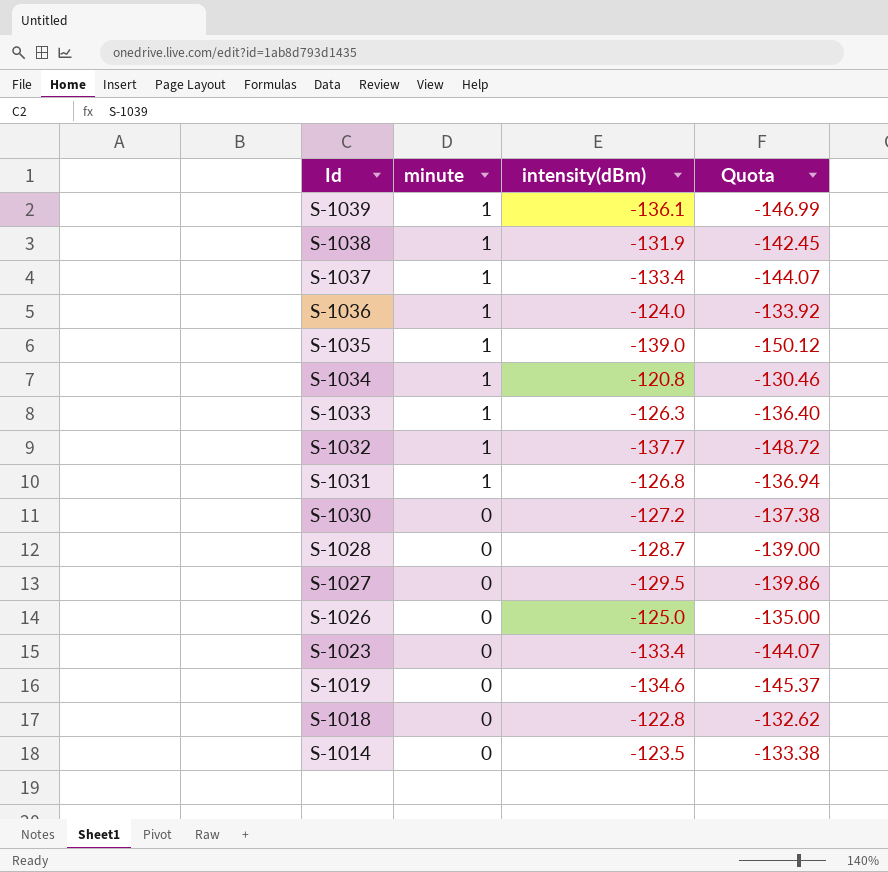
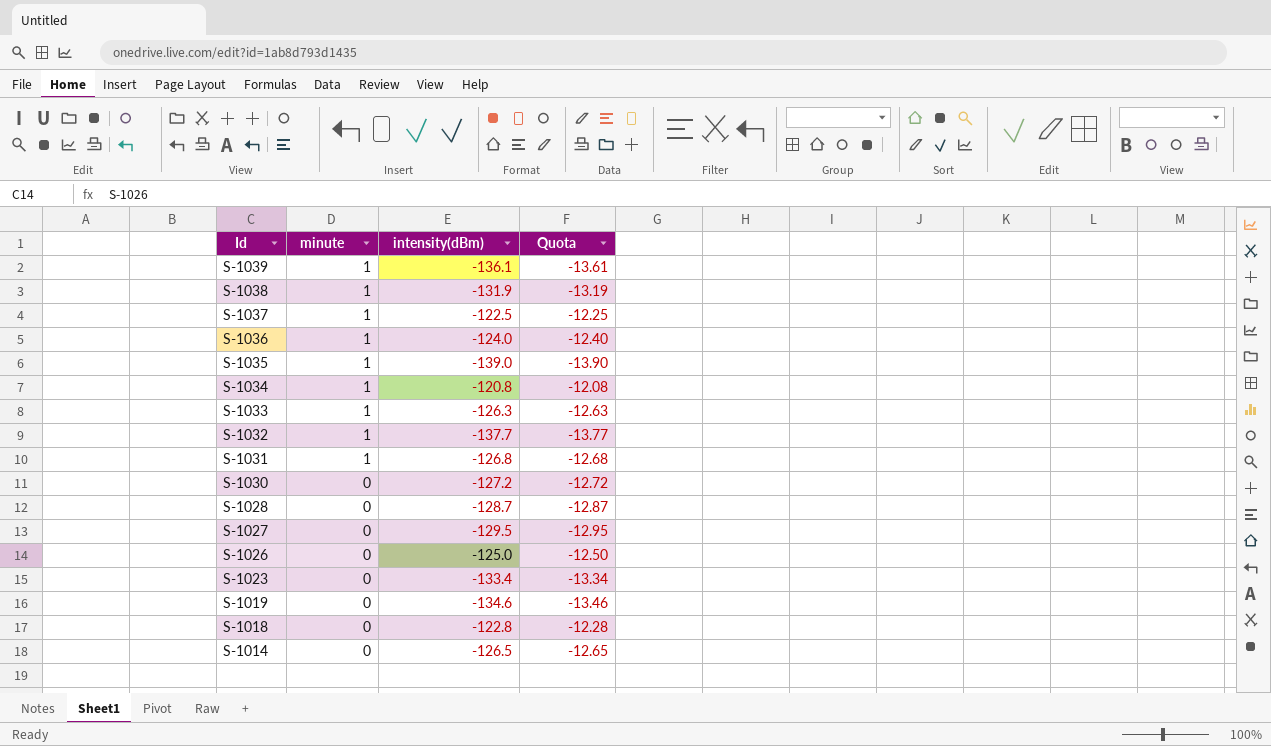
column Quota | formula: [intensity(dBm)] * 1.08 -> [intensity(dBm)] * 0.1
S-1037 | intensity(dBm): -133.4 -> -122.5
S-1014 | intensity(dBm): -123.5 -> -126.5

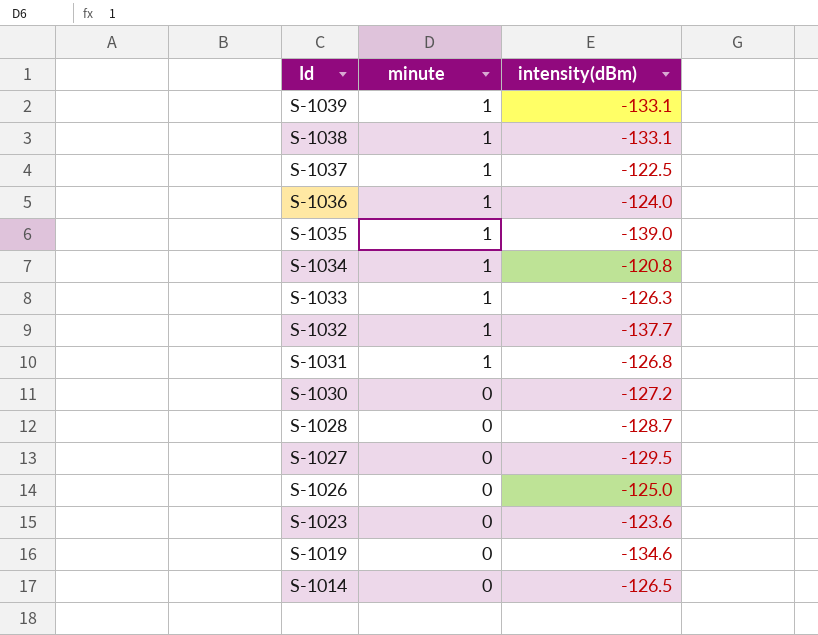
column Quota | formula: [intensity(dBm)] * 0.1 -> none
row S-1018: 0 | -122.8 | -12.28 -> none
S-1039 | intensity(dBm): -136.1 -> -133.1
S-1038 | intensity(dBm): -131.9 -> -133.1
S-1023 | intensity(dBm): -133.4 -> -123.6

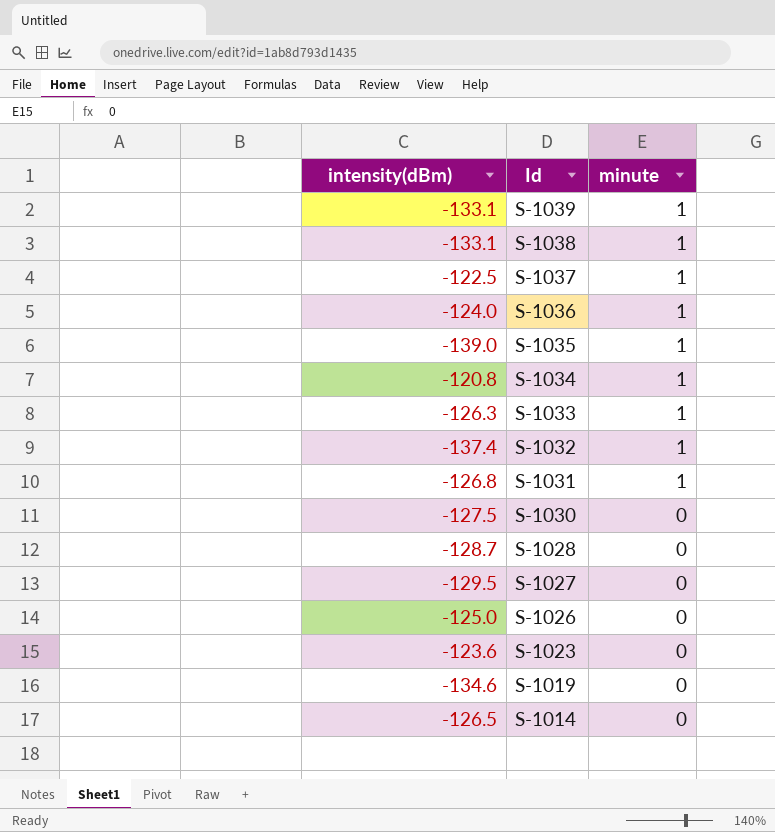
column intensity(dBm) | position: 3 -> 1
S-1032 | intensity(dBm): -137.7 -> -137.4
S-1030 | intensity(dBm): -127.2 -> -127.5

